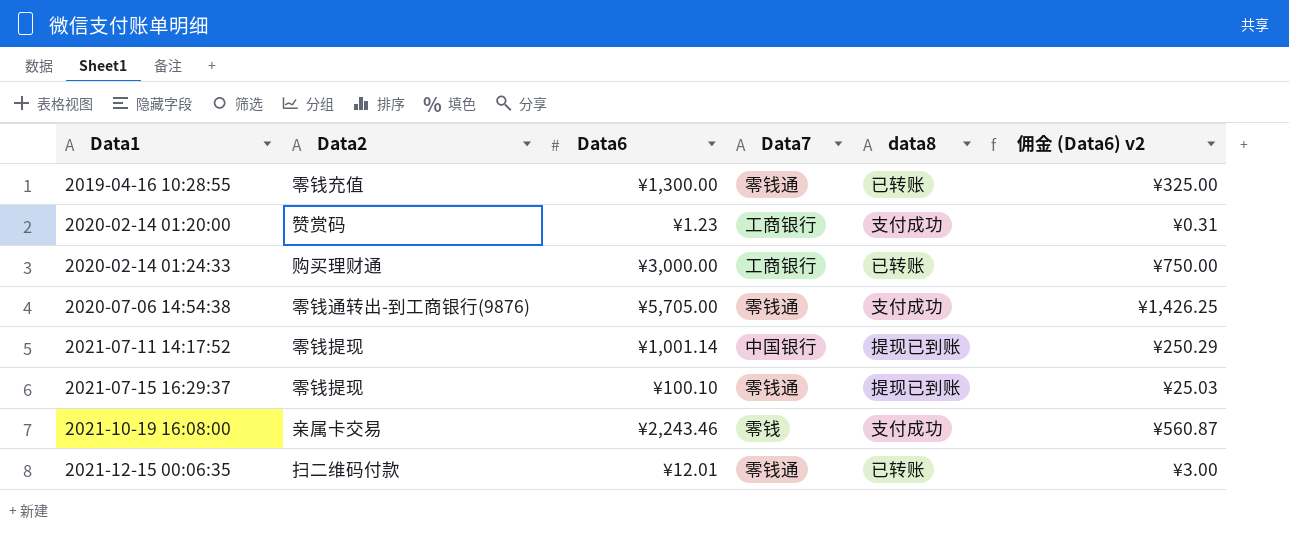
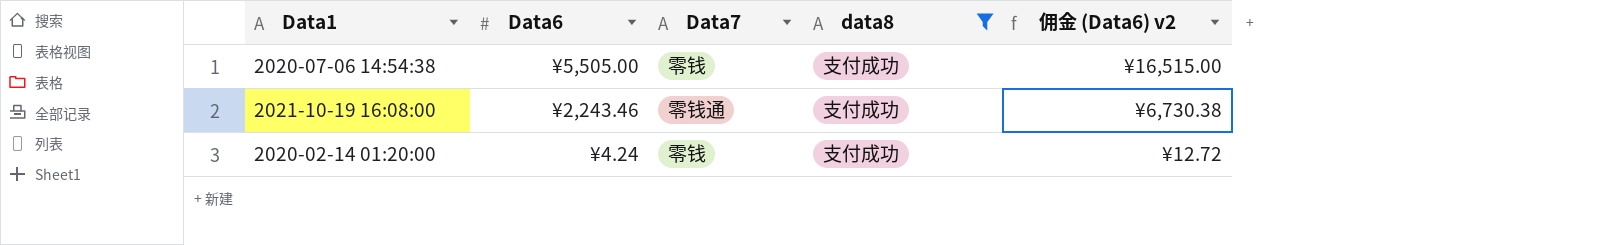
filter: none -> data8 = 支付成功
row order: Data1 ascending -> Data6 descending
column Data2 | position: 2 -> none
column 佣金 (Data6) v2 | formula: [Data6] * 0.25 -> [Data6] * 3
2020-07-06 14:54:38 | Data6: ¥5,705.00 -> ¥5,505.00
2020-07-06 14:54:38 | Data7: 零钱通 -> 零钱
2021-10-19 16:08:00 | Data7: 零钱 -> 零钱通
2020-02-14 01:20:00 | Data6: ¥1.23 -> ¥4.24
2020-02-14 01:20:00 | Data7: 工商银行 -> 零钱

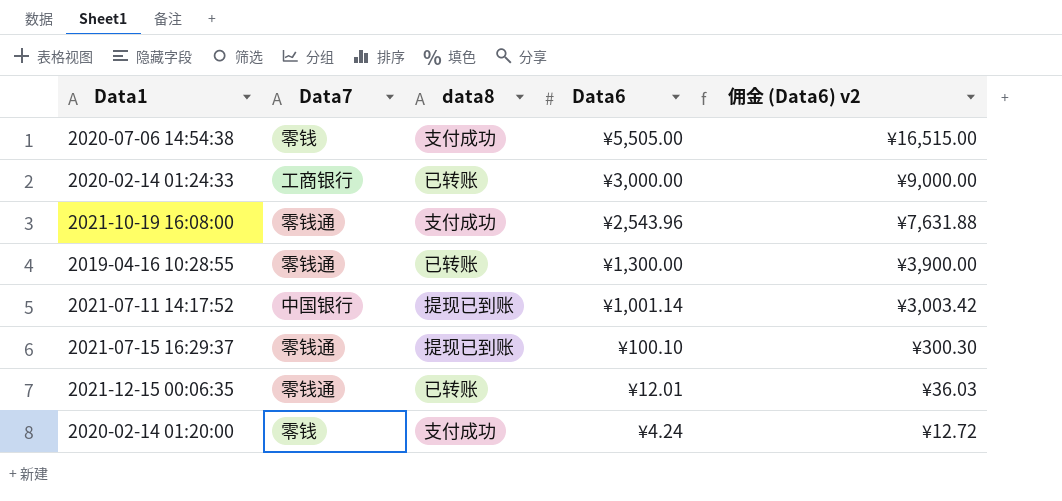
filter: data8 = 支付成功 -> none
column Data6 | position: 2 -> 4
2021-10-19 16:08:00 | Data6: ¥2,243.46 -> ¥2,543.96
2021-10-19 16:08:00 | 佣金 (Data6) v2: ¥6,730.38 -> ¥7,631.88

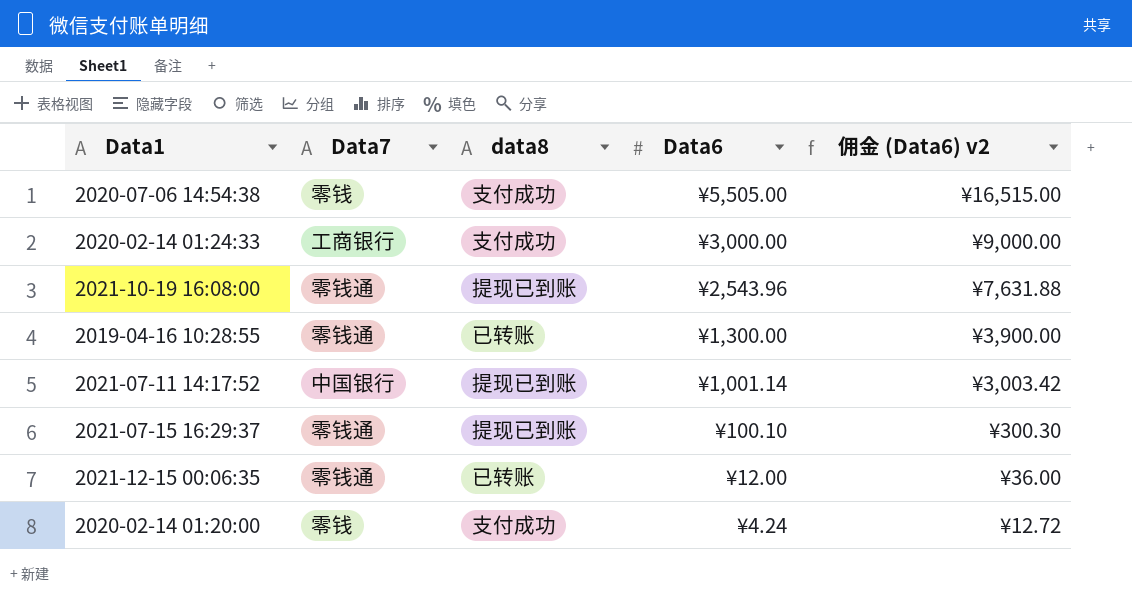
2020-02-14 01:24:33 | data8: 已转账 -> 支付成功
2021-10-19 16:08:00 | data8: 支付成功 -> 提现已到账
2021-12-15 00:06:35 | Data6: ¥12.01 -> ¥12.00
2021-12-15 00:06:35 | 佣金 (Data6) v2: ¥36.03 -> ¥36.00

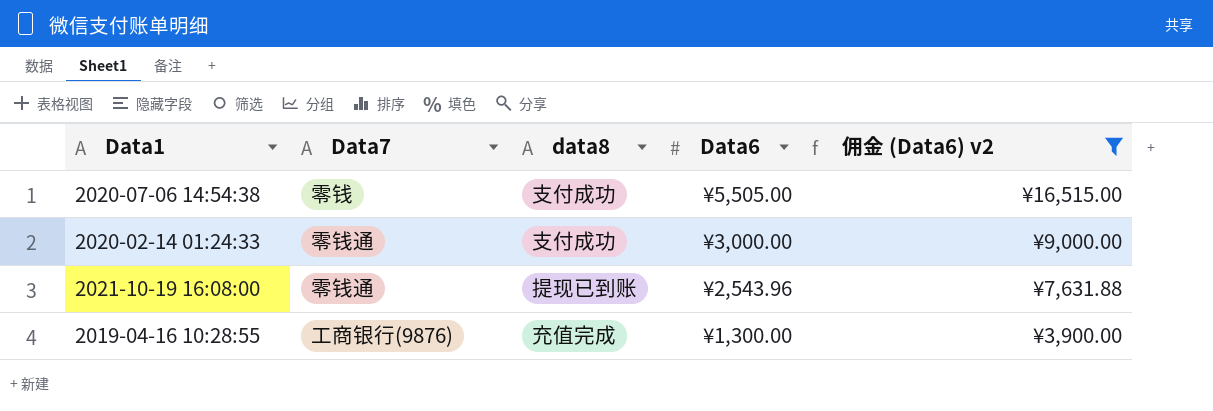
filter: none -> 佣金 (Data6) v2 >= ¥3,900.00
2020-02-14 01:24:33 | Data7: 工商银行 -> 零钱通
2019-04-16 10:28:55 | Data7: 零钱通 -> 工商银行(9876)
2019-04-16 10:28:55 | data8: 已转账 -> 充值完成

